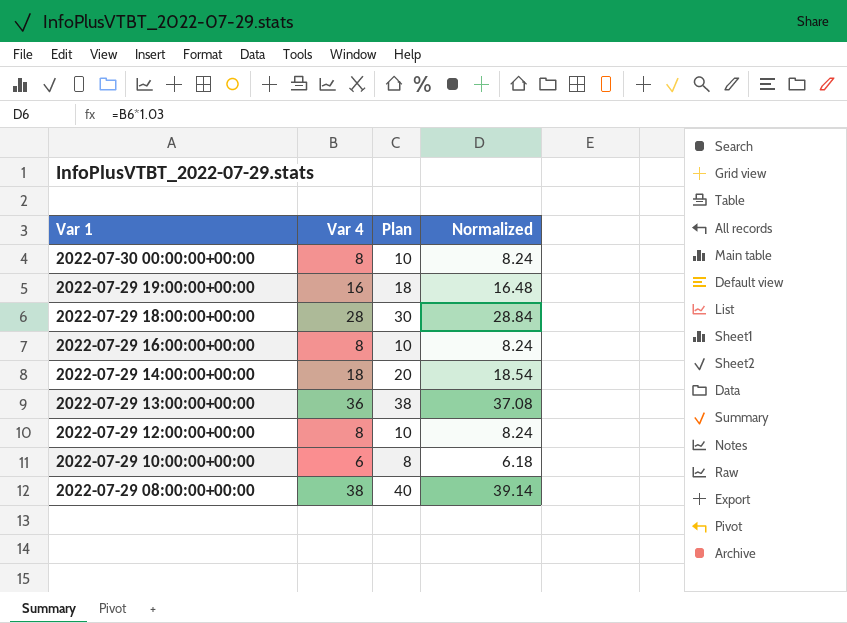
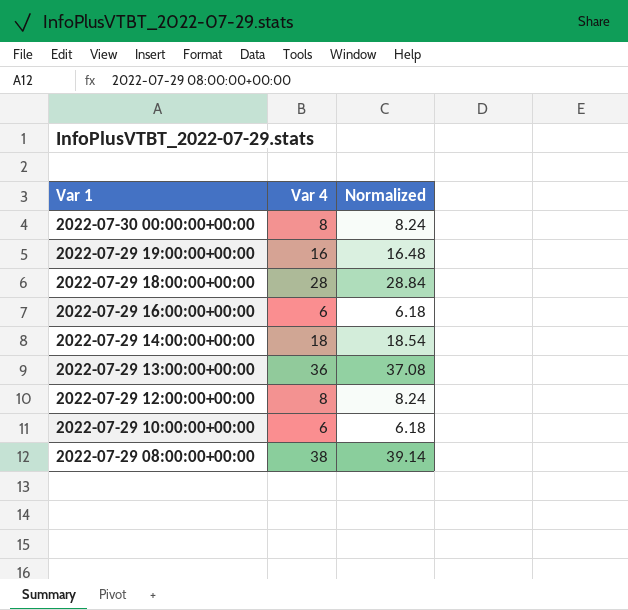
column Plan | formula: [Var 4] + 2 -> none
2022-07-29 16:00:00+00:00 | Var 4: 8 -> 6
2022-07-29 16:00:00+00:00 | Normalized: 8.24 -> 6.18

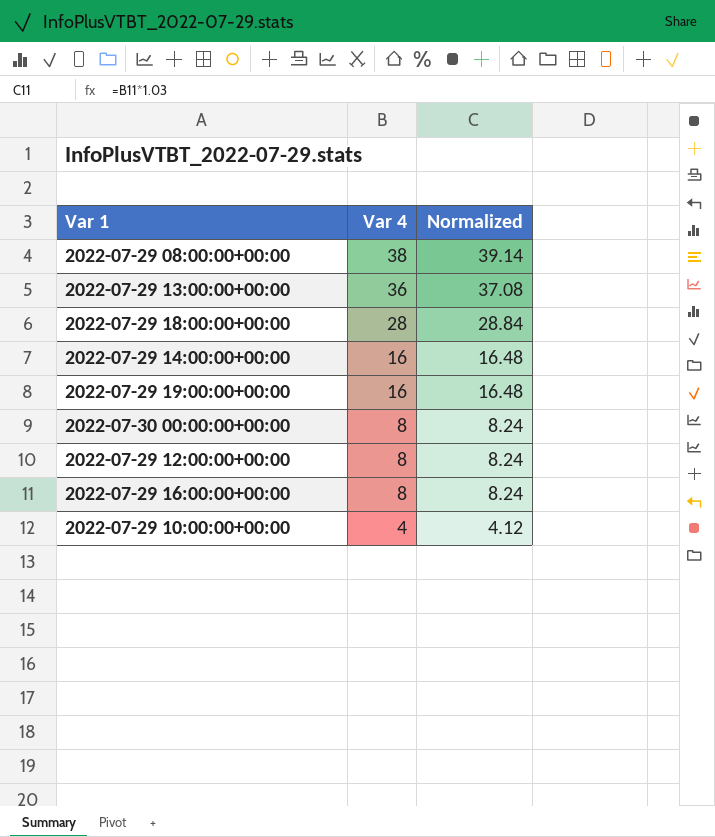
row order: Var 1 descending -> Var 4 descending
2022-07-29 14:00:00+00:00 | Var 4: 18 -> 16
2022-07-29 14:00:00+00:00 | Normalized: 18.54 -> 16.48
2022-07-29 16:00:00+00:00 | Var 4: 6 -> 8
2022-07-29 16:00:00+00:00 | Normalized: 6.18 -> 8.24
2022-07-29 10:00:00+00:00 | Var 4: 6 -> 4
2022-07-29 10:00:00+00:00 | Normalized: 6.18 -> 4.12

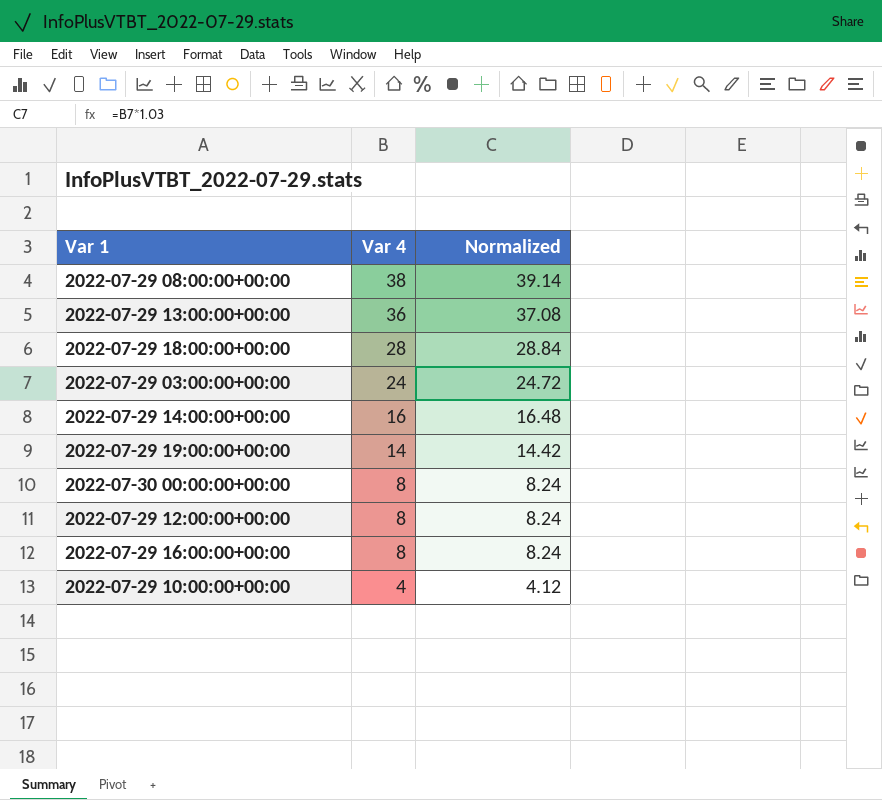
row 2022-07-29 03:00:00+00:00: none -> 24 | 24.72
2022-07-29 19:00:00+00:00 | Var 4: 16 -> 14
2022-07-29 19:00:00+00:00 | Normalized: 16.48 -> 14.42

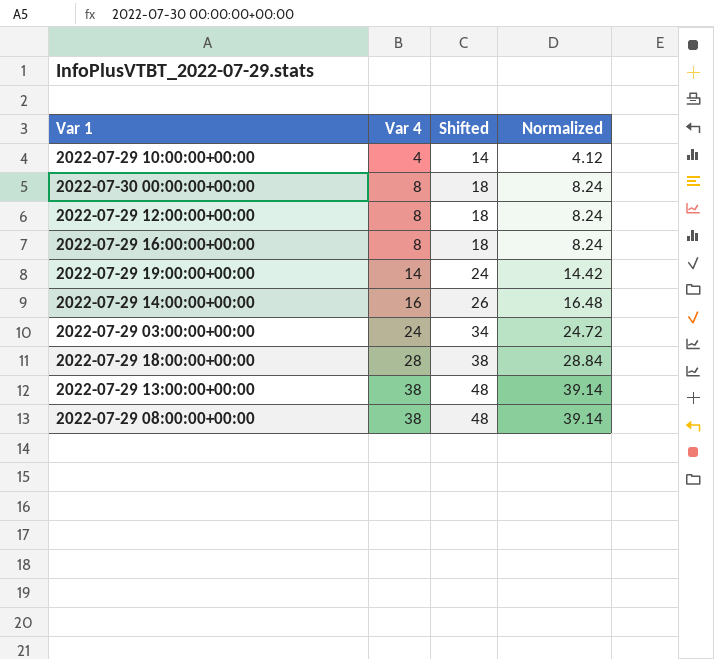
row order: Var 4 descending -> Var 4 ascending
column Shifted | formula: none -> [Var 4] + 10
2022-07-29 13:00:00+00:00 | Var 4: 36 -> 38
2022-07-29 13:00:00+00:00 | Normalized: 37.08 -> 39.14

